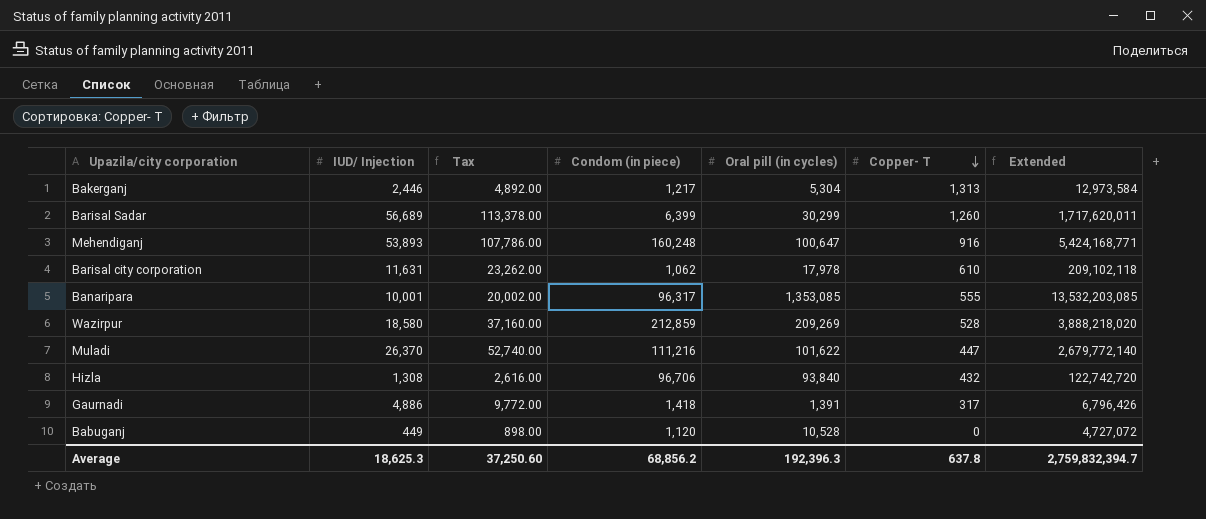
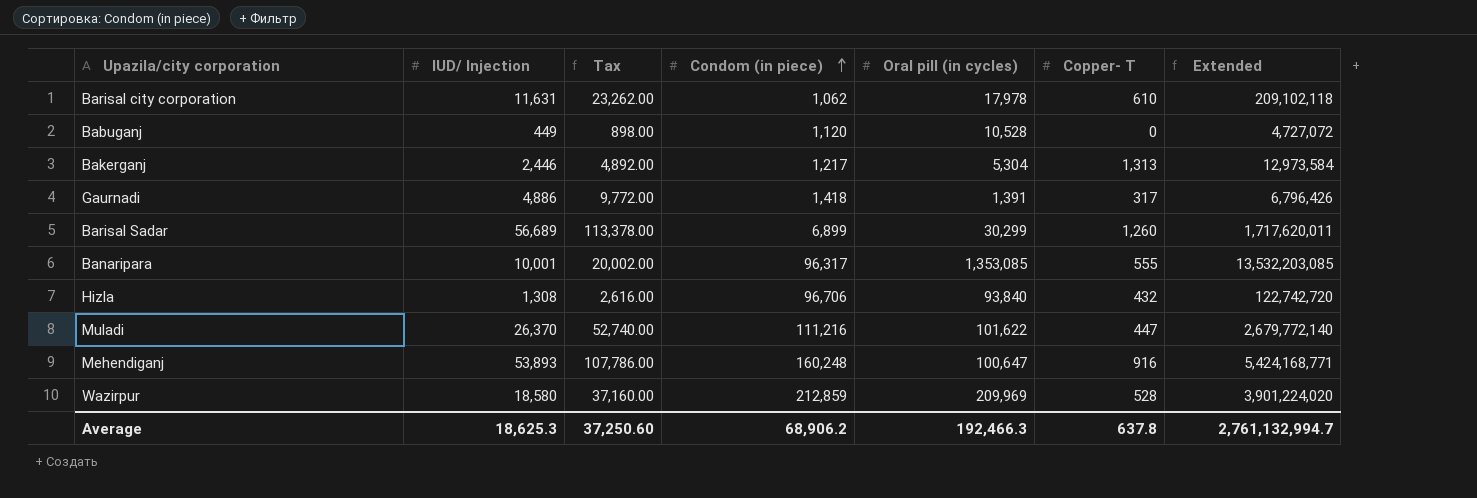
row order: Copper- T descending -> Condom (in piece) ascending
Barisal Sadar | Condom (in piece): 6,399 -> 6,899
Wazirpur | Oral pill (in cycles): 209,269 -> 209,969
Wazirpur | Extended: 3,888,218,020 -> 3,901,224,020
Average | Condom (in piece): 68,856.2 -> 68,906.2
Average | Oral pill (in cycles): 192,396.3 -> 192,466.3
Average | Extended: 2,759,832,394.7 -> 2,761,132,994.7

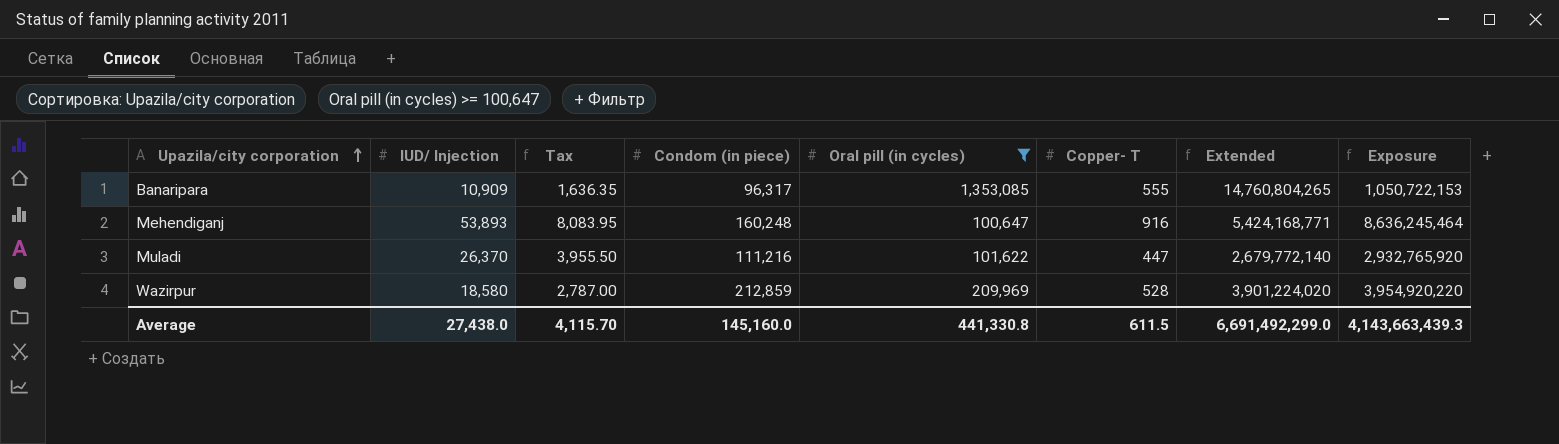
filter: none -> Oral pill (in cycles) >= 100,647
row order: Condom (in piece) ascending -> Upazila/city corporation ascending
column Tax | formula: [IUD/ Injection] * 2 -> [IUD/ Injection] * 0.15
column Exposure | formula: none -> [IUD/ Injection] * [Condom (in piece)]
Banaripara | IUD/ Injection: 10,001 -> 10,909
Banaripara | Extended: 13,532,203,085 -> 14,760,804,265
Average | IUD/ Injection: 18,625.3 -> 27,438.0
Average | Tax: 37,250.60 -> 4,115.70
Average | Condom (in piece): 68,906.2 -> 145,160.0
Average | Oral pill (in cycles): 192,466.3 -> 441,330.8
Average | Copper- T: 637.8 -> 611.5
Average | Extended: 2,761,132,994.7 -> 6,691,492,299.0

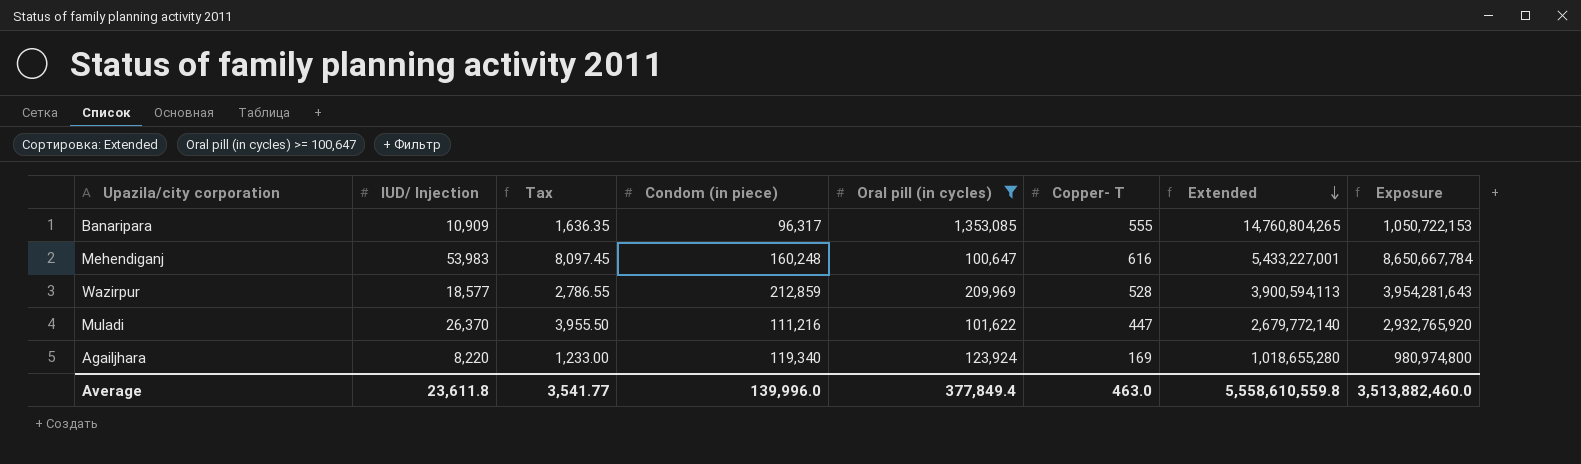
row order: Upazila/city corporation ascending -> Extended descending
Mehendiganj | IUD/ Injection: 53,893 -> 53,983
Mehendiganj | Tax: 8,083.95 -> 8,097.45
Mehendiganj | Copper- T: 916 -> 616
Mehendiganj | Extended: 5,424,168,771 -> 5,433,227,001
Mehendiganj | Exposure: 8,636,245,464 -> 8,650,667,784
Wazirpur | IUD/ Injection: 18,580 -> 18,577
Wazirpur | Tax: 2,787.00 -> 2,786.55
Wazirpur | Extended: 3,901,224,020 -> 3,900,594,113
Wazirpur | Exposure: 3,954,920,220 -> 3,954,281,643
row Agailjhara: none -> 8,220 | 1,233.00 | 119,340 | 123,924 | 169 | 1,018,655,280 | 980,974,800
Average | IUD/ Injection: 27,438.0 -> 23,611.8
Average | Tax: 4,115.70 -> 3,541.77
Average | Condom (in piece): 145,160.0 -> 139,996.0
Average | Oral pill (in cycles): 441,330.8 -> 377,849.4
Average | Copper- T: 611.5 -> 463.0
Average | Extended: 6,691,492,299.0 -> 5,558,610,559.8
Average | Exposure: 4,143,663,439.3 -> 3,513,882,460.0

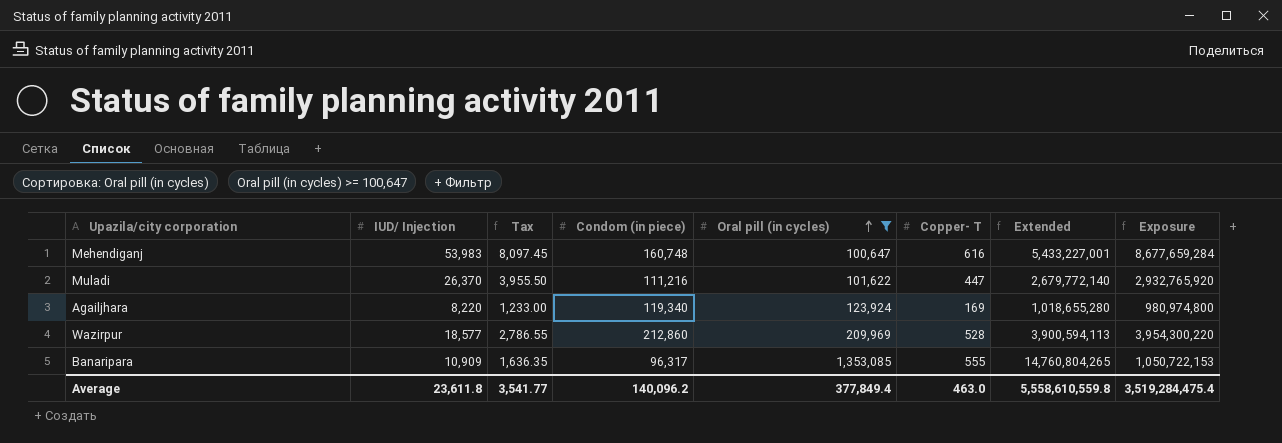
row order: Extended descending -> Oral pill (in cycles) ascending
Mehendiganj | Condom (in piece): 160,248 -> 160,748
Mehendiganj | Exposure: 8,650,667,784 -> 8,677,659,284
Wazirpur | Condom (in piece): 212,859 -> 212,860
Wazirpur | Exposure: 3,954,281,643 -> 3,954,300,220
Average | Condom (in piece): 139,996.0 -> 140,096.2
Average | Exposure: 3,513,882,460.0 -> 3,519,284,475.4

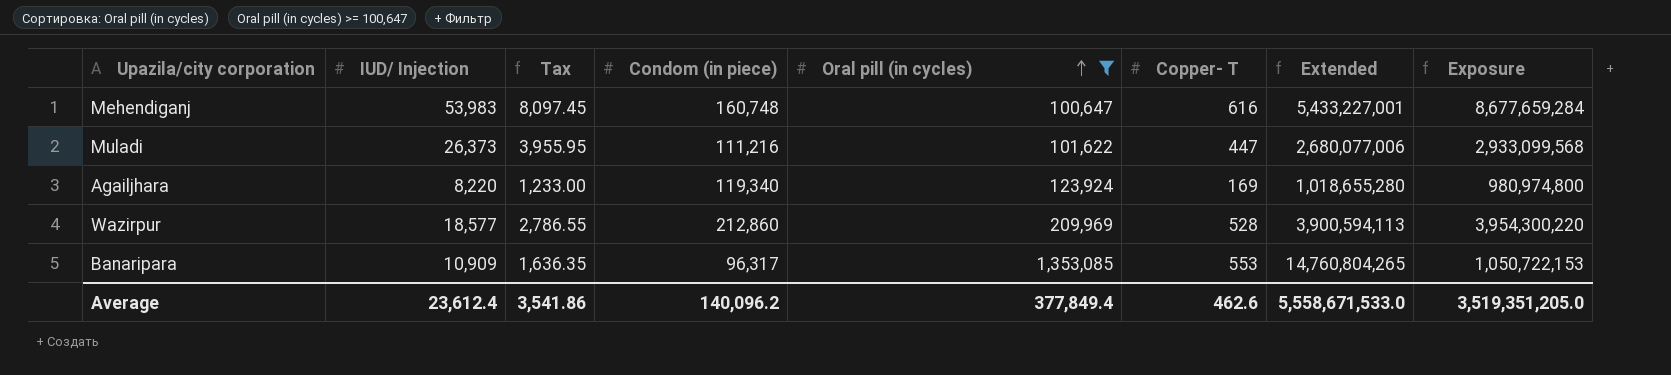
Muladi | IUD/ Injection: 26,370 -> 26,373
Muladi | Tax: 3,955.50 -> 3,955.95
Muladi | Extended: 2,679,772,140 -> 2,680,077,006
Muladi | Exposure: 2,932,765,920 -> 2,933,099,568
Banaripara | Copper- T: 555 -> 553
Average | IUD/ Injection: 23,611.8 -> 23,612.4
Average | Tax: 3,541.77 -> 3,541.86
Average | Copper- T: 463.0 -> 462.6
Average | Extended: 5,558,610,559.8 -> 5,558,671,533.0
Average | Exposure: 3,519,284,475.4 -> 3,519,351,205.0

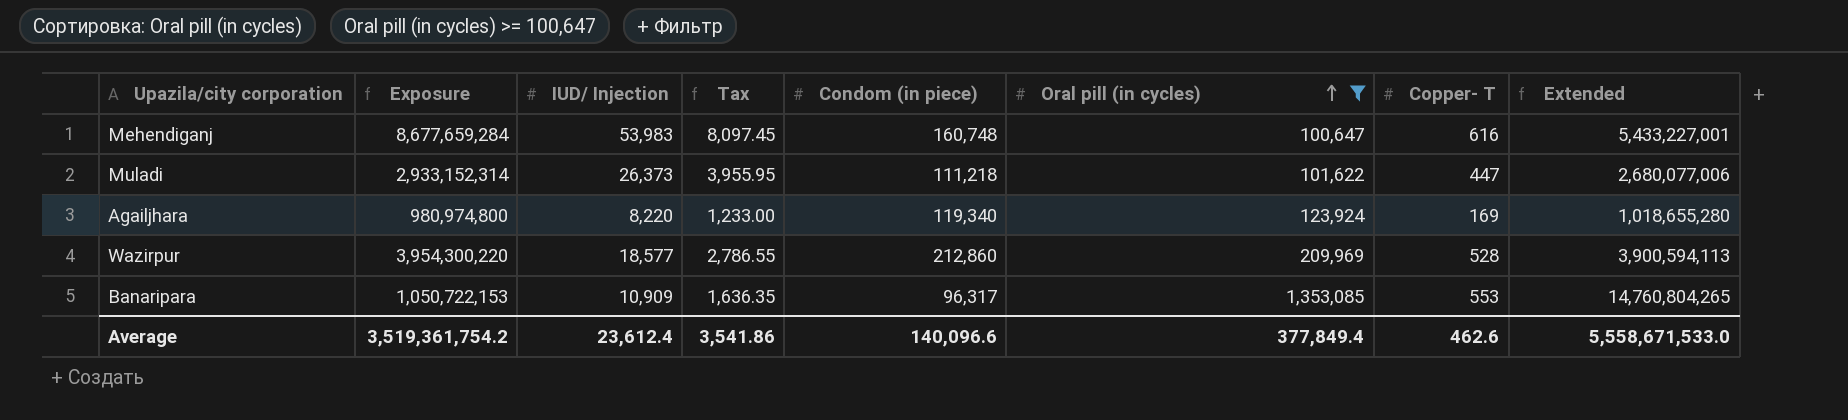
column Exposure | position: 8 -> 2
Muladi | Exposure: 2,933,099,568 -> 2,933,152,314
Muladi | Condom (in piece): 111,216 -> 111,218
Average | Exposure: 3,519,351,205.0 -> 3,519,361,754.2
Average | Condom (in piece): 140,096.2 -> 140,096.6

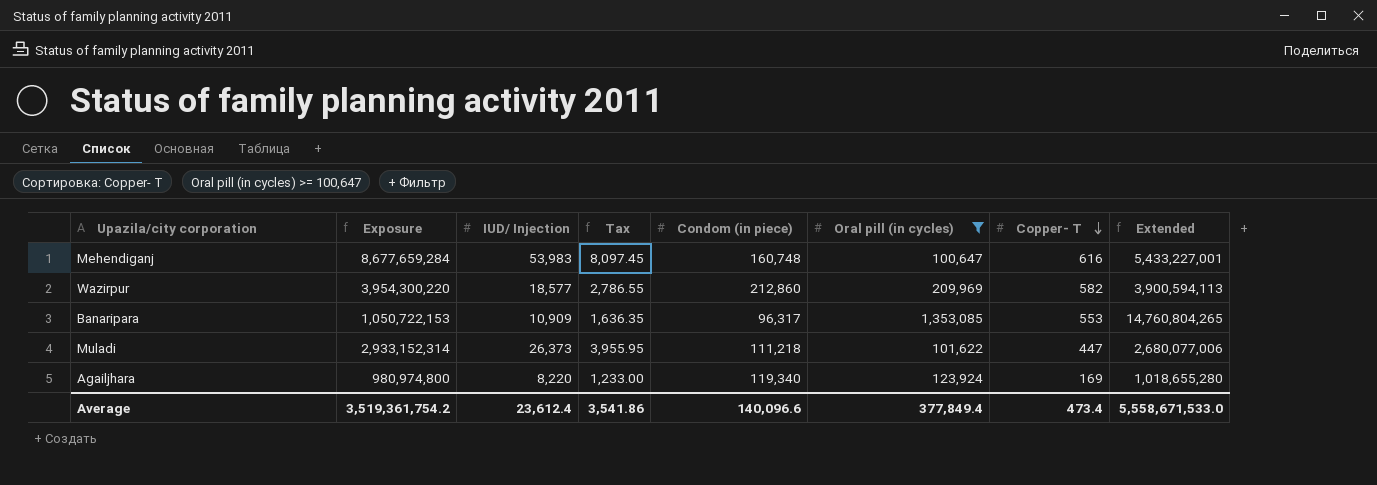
row order: Oral pill (in cycles) ascending -> Copper- T descending
Wazirpur | Copper- T: 528 -> 582
Average | Copper- T: 462.6 -> 473.4

